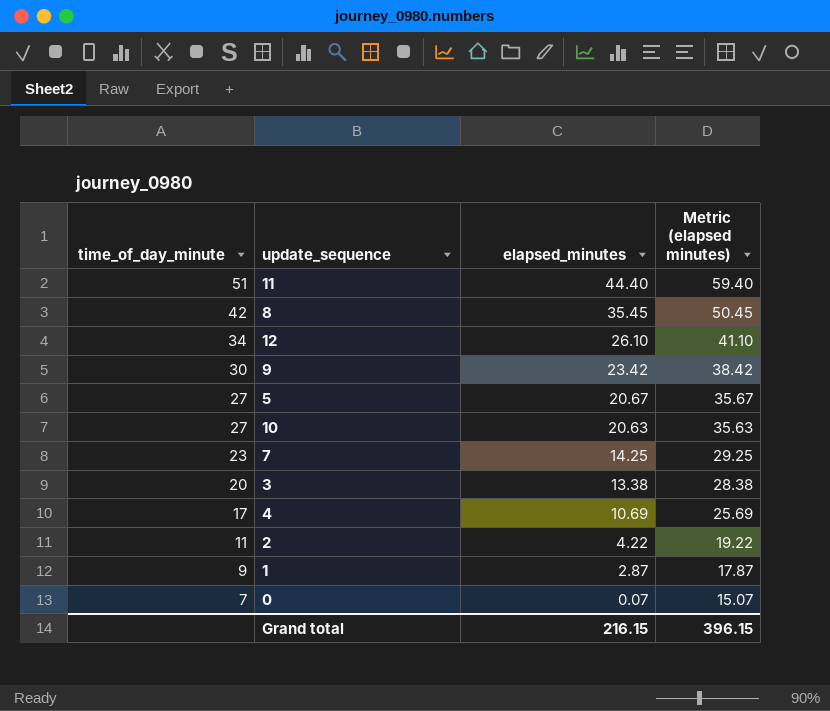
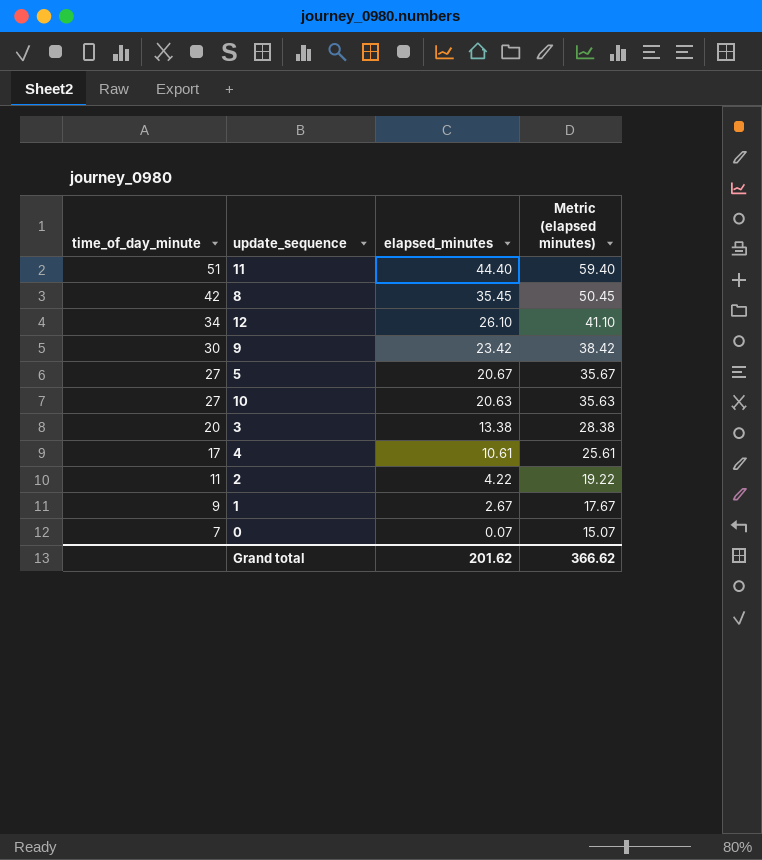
row 7: 23 | 14.25 | 29.25 -> none
4 | elapsed_minutes: 10.69 -> 10.61
4 | Metric (elapsed minutes): 25.69 -> 25.61
1 | elapsed_minutes: 2.87 -> 2.67
1 | Metric (elapsed minutes): 17.87 -> 17.67
Grand total | elapsed_minutes: 216.15 -> 201.62
Grand total | Metric (elapsed minutes): 396.15 -> 366.62

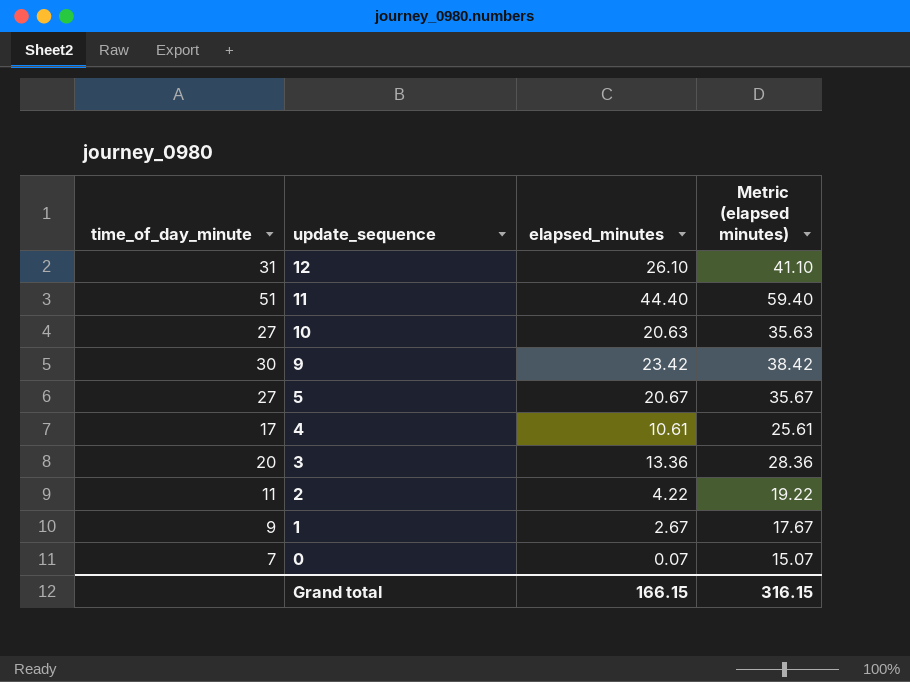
row order: time_of_day_minute descending -> update_sequence descending
row 8: 42 | 35.45 | 50.45 -> none
12 | time_of_day_minute: 34 -> 31
3 | elapsed_minutes: 13.38 -> 13.36
3 | Metric (elapsed minutes): 28.38 -> 28.36
Grand total | elapsed_minutes: 201.62 -> 166.15
Grand total | Metric (elapsed minutes): 366.62 -> 316.15

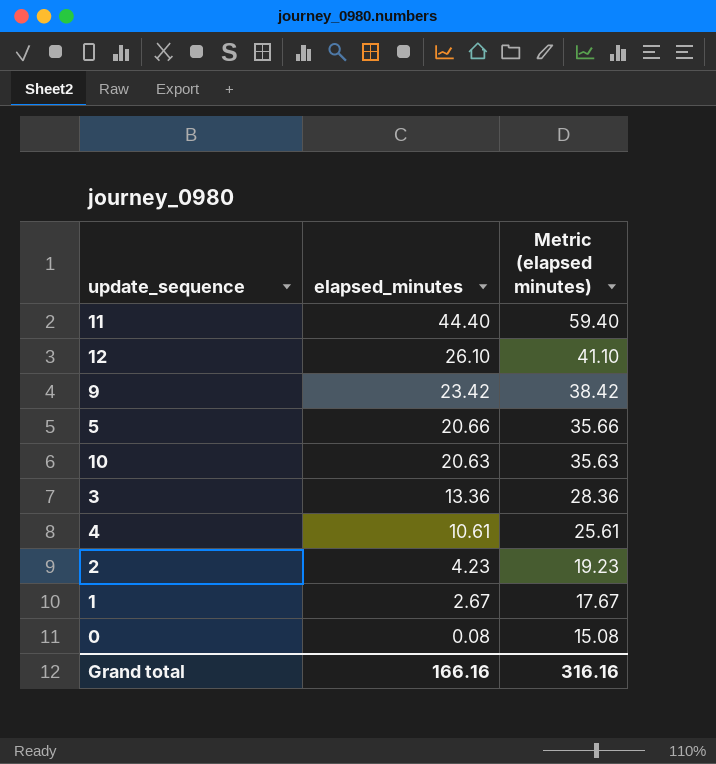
row order: update_sequence descending -> elapsed_minutes descending
column time_of_day_minute | position: 1 -> none
5 | elapsed_minutes: 20.67 -> 20.66
5 | Metric (elapsed minutes): 35.67 -> 35.66
2 | elapsed_minutes: 4.22 -> 4.23
2 | Metric (elapsed minutes): 19.22 -> 19.23
0 | elapsed_minutes: 0.07 -> 0.08
0 | Metric (elapsed minutes): 15.07 -> 15.08
Grand total | elapsed_minutes: 166.15 -> 166.16
Grand total | Metric (elapsed minutes): 316.15 -> 316.16

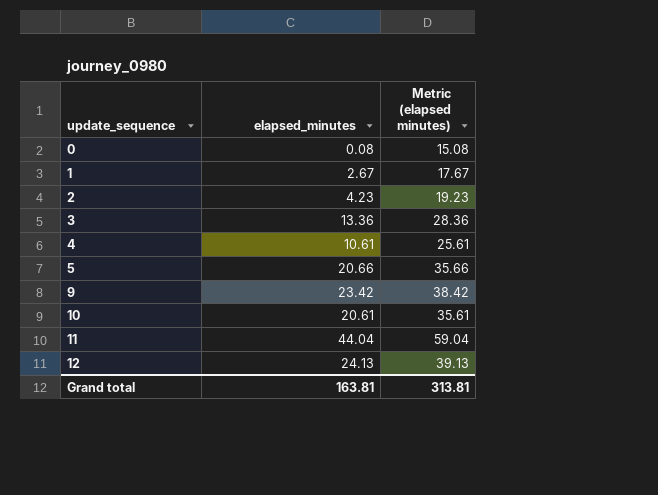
row order: elapsed_minutes descending -> update_sequence ascending
10 | elapsed_minutes: 20.63 -> 20.61
10 | Metric (elapsed minutes): 35.63 -> 35.61
11 | elapsed_minutes: 44.40 -> 44.04
11 | Metric (elapsed minutes): 59.40 -> 59.04
12 | elapsed_minutes: 26.10 -> 24.13
12 | Metric (elapsed minutes): 41.10 -> 39.13
Grand total | elapsed_minutes: 166.16 -> 163.81
Grand total | Metric (elapsed minutes): 316.16 -> 313.81

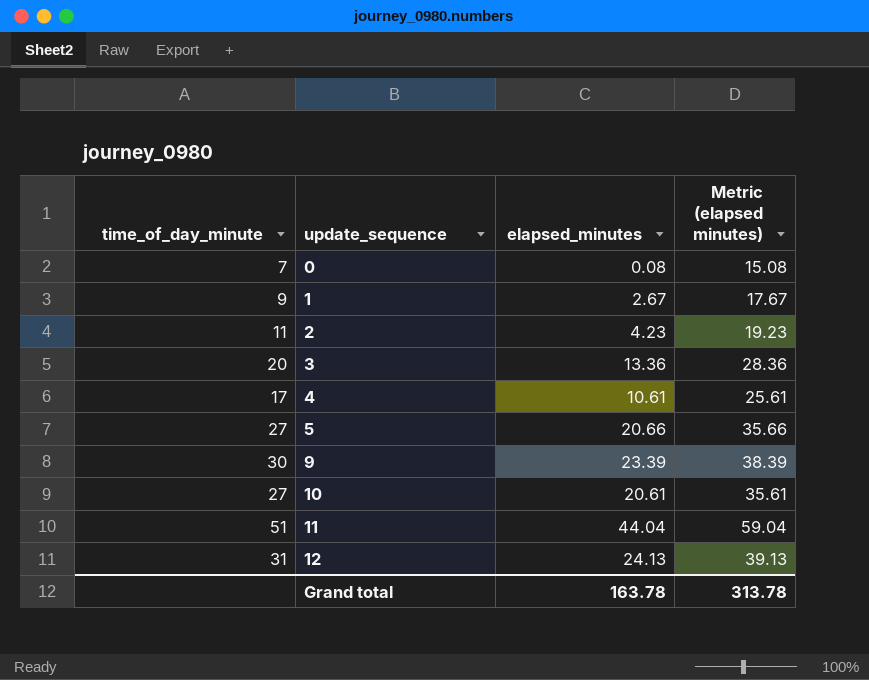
column time_of_day_minute | position: none -> 1
9 | elapsed_minutes: 23.42 -> 23.39
9 | Metric (elapsed minutes): 38.42 -> 38.39
Grand total | elapsed_minutes: 163.81 -> 163.78
Grand total | Metric (elapsed minutes): 313.81 -> 313.78

